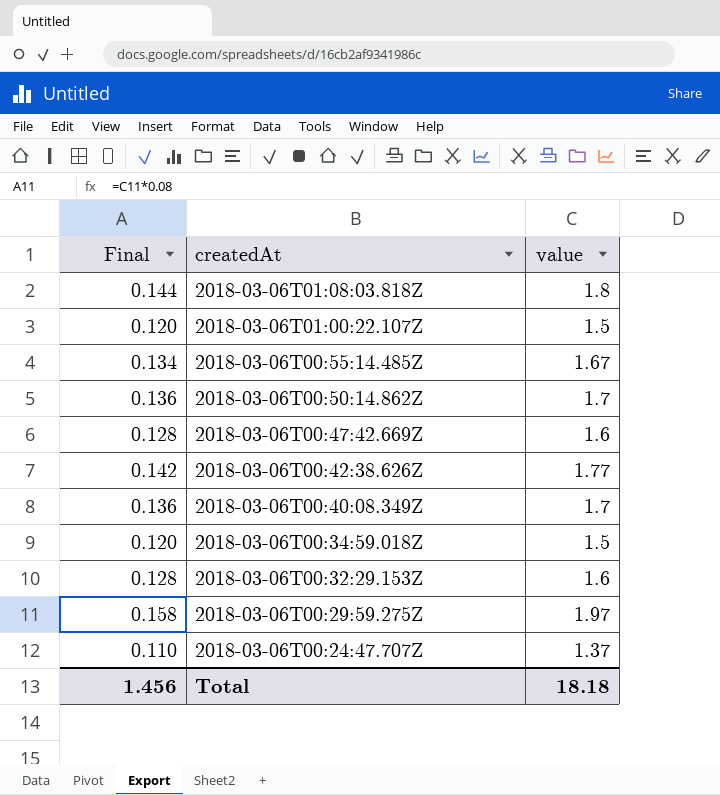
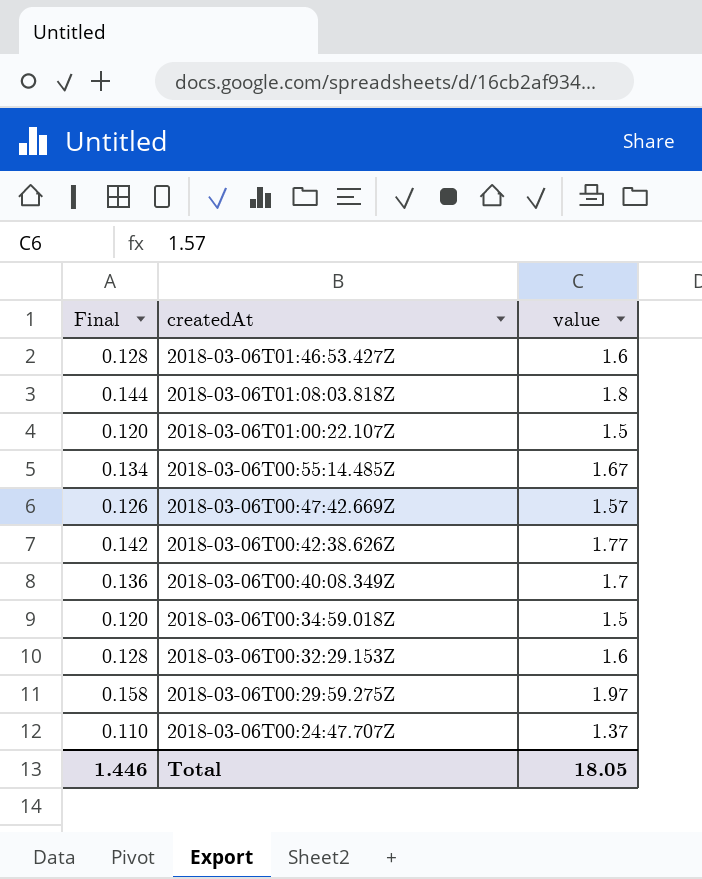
row 2018-03-06T00:50:14.862Z: 0.136 | 1.7 -> none
row 2018-03-06T01:46:53.427Z: none -> 0.128 | 1.6
2018-03-06T00:47:42.669Z | Final: 0.128 -> 0.126
2018-03-06T00:47:42.669Z | value: 1.6 -> 1.57
Total | Final: 1.456 -> 1.446
Total | value: 18.18 -> 18.05

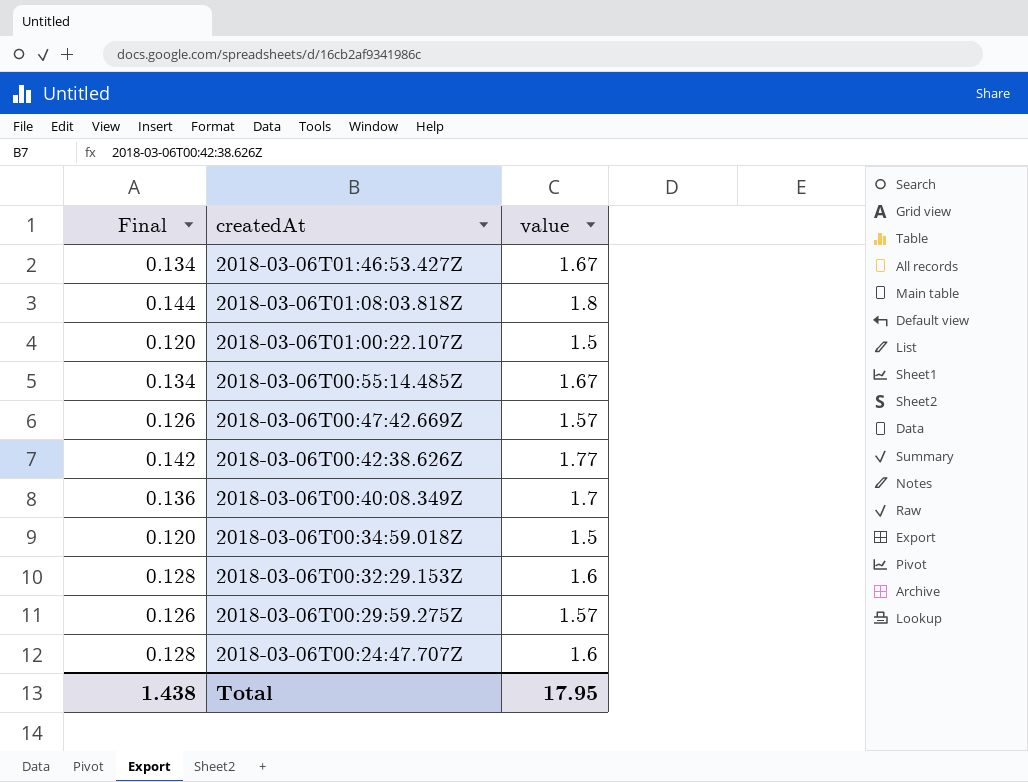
2018-03-06T01:46:53.427Z | Final: 0.128 -> 0.134
2018-03-06T01:46:53.427Z | value: 1.6 -> 1.67
2018-03-06T00:29:59.275Z | Final: 0.158 -> 0.126
2018-03-06T00:29:59.275Z | value: 1.97 -> 1.57
2018-03-06T00:24:47.707Z | Final: 0.110 -> 0.128
2018-03-06T00:24:47.707Z | value: 1.37 -> 1.6
Total | Final: 1.446 -> 1.438
Total | value: 18.05 -> 17.95

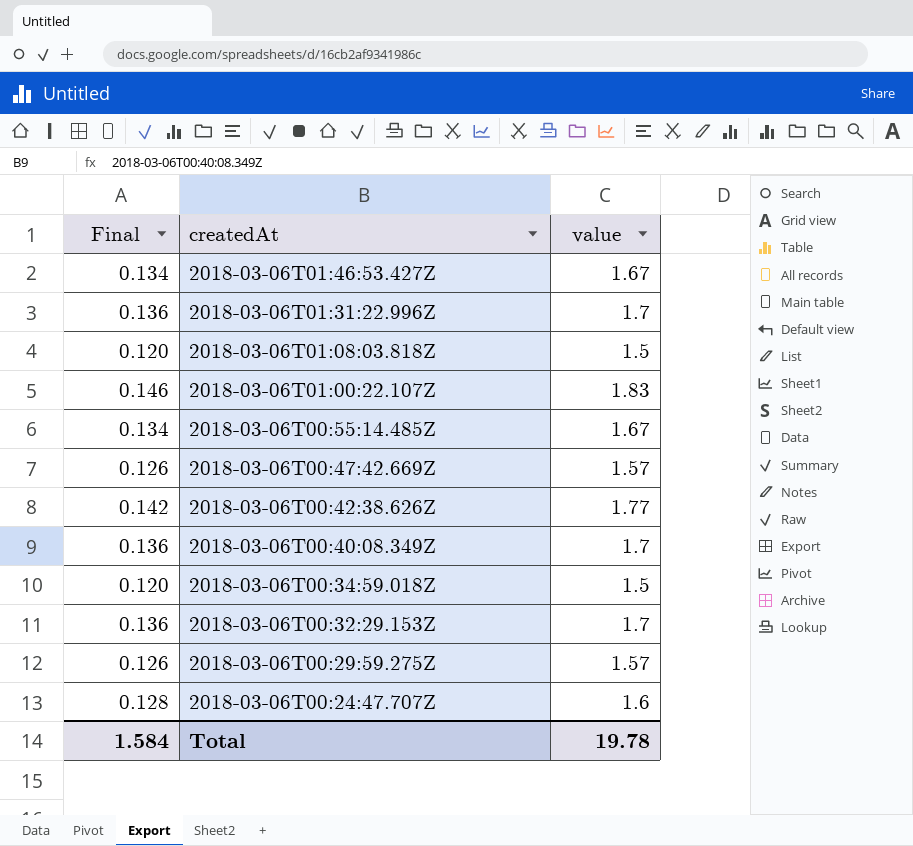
row 2018-03-06T01:31:22.996Z: none -> 0.136 | 1.7
2018-03-06T01:08:03.818Z | Final: 0.144 -> 0.120
2018-03-06T01:08:03.818Z | value: 1.8 -> 1.5
2018-03-06T01:00:22.107Z | Final: 0.120 -> 0.146
2018-03-06T01:00:22.107Z | value: 1.5 -> 1.83
2018-03-06T00:32:29.153Z | Final: 0.128 -> 0.136
2018-03-06T00:32:29.153Z | value: 1.6 -> 1.7
Total | Final: 1.438 -> 1.584
Total | value: 17.95 -> 19.78

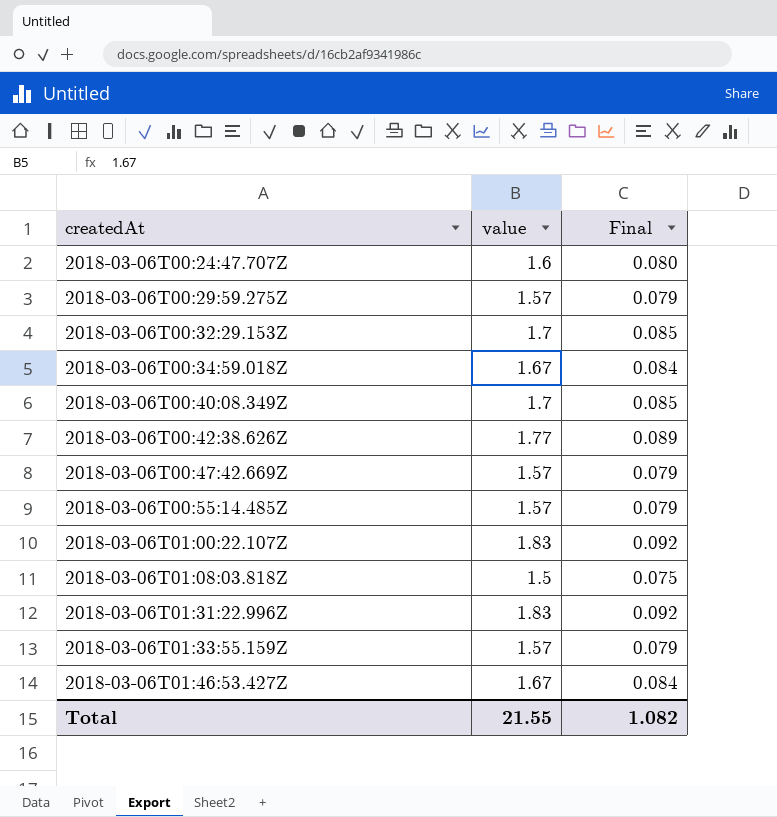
row order: createdAt descending -> createdAt ascending
column Final | formula: [value] * 0.08 -> [value] * 0.05
column Final | position: 1 -> 3
2018-03-06T00:34:59.018Z | value: 1.5 -> 1.67
2018-03-06T00:55:14.485Z | value: 1.67 -> 1.57
2018-03-06T01:31:22.996Z | value: 1.7 -> 1.83
row 2018-03-06T01:33:55.159Z: none -> 1.57 | 0.079
Total | value: 19.78 -> 21.55
Total | Final: 1.584 -> 1.082

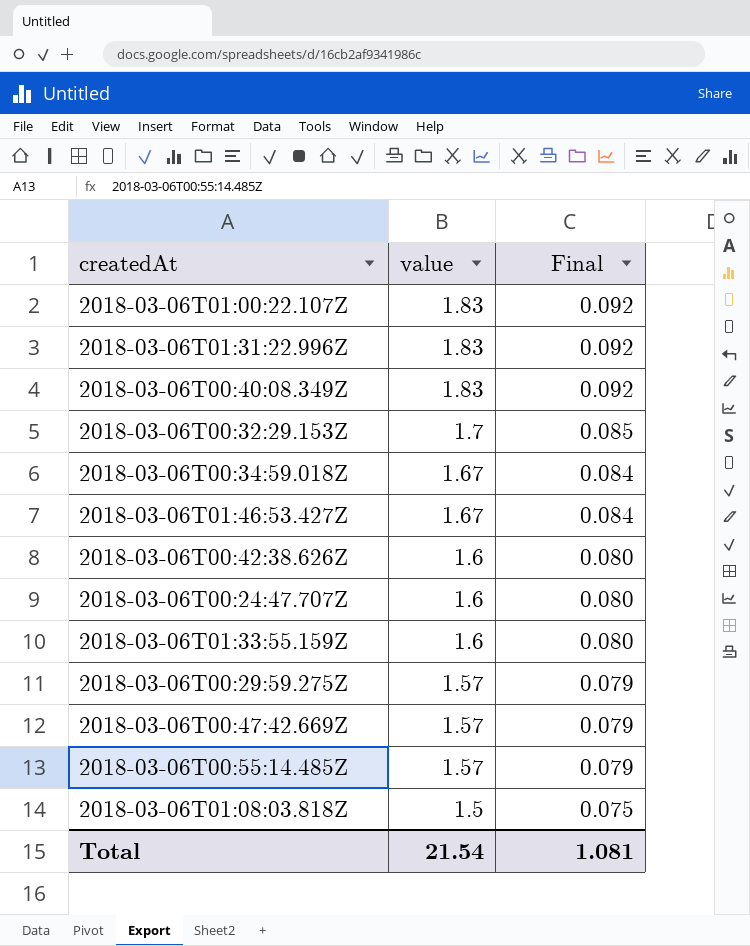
row order: createdAt ascending -> value descending
2018-03-06T00:40:08.349Z | value: 1.7 -> 1.83
2018-03-06T00:40:08.349Z | Final: 0.085 -> 0.092
2018-03-06T00:42:38.626Z | value: 1.77 -> 1.6
2018-03-06T00:42:38.626Z | Final: 0.089 -> 0.080
2018-03-06T01:33:55.159Z | value: 1.57 -> 1.6
2018-03-06T01:33:55.159Z | Final: 0.079 -> 0.080
Total | value: 21.55 -> 21.54
Total | Final: 1.082 -> 1.081

